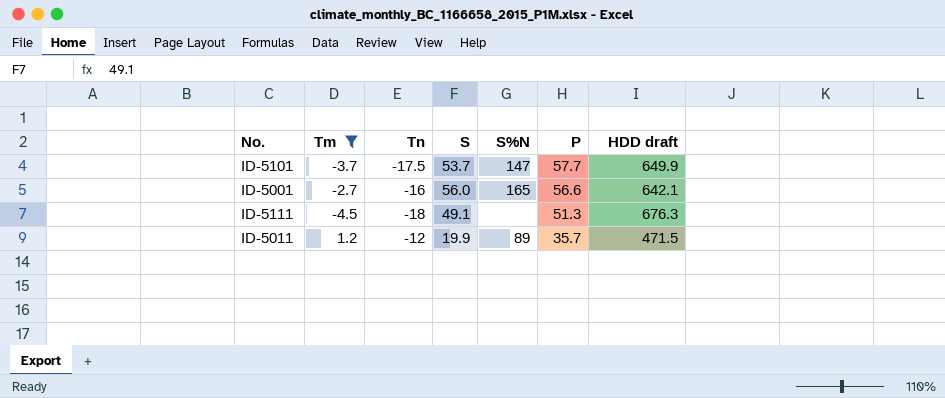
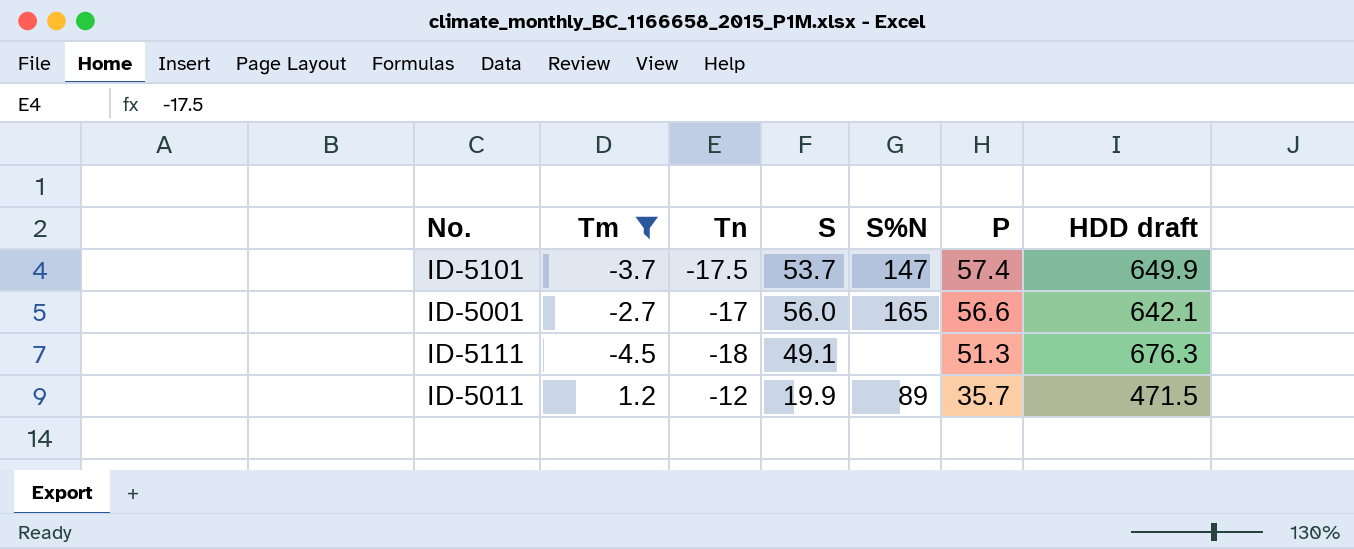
ID-5101 | P: 57.7 -> 57.4
ID-5001 | Tn: -16 -> -17

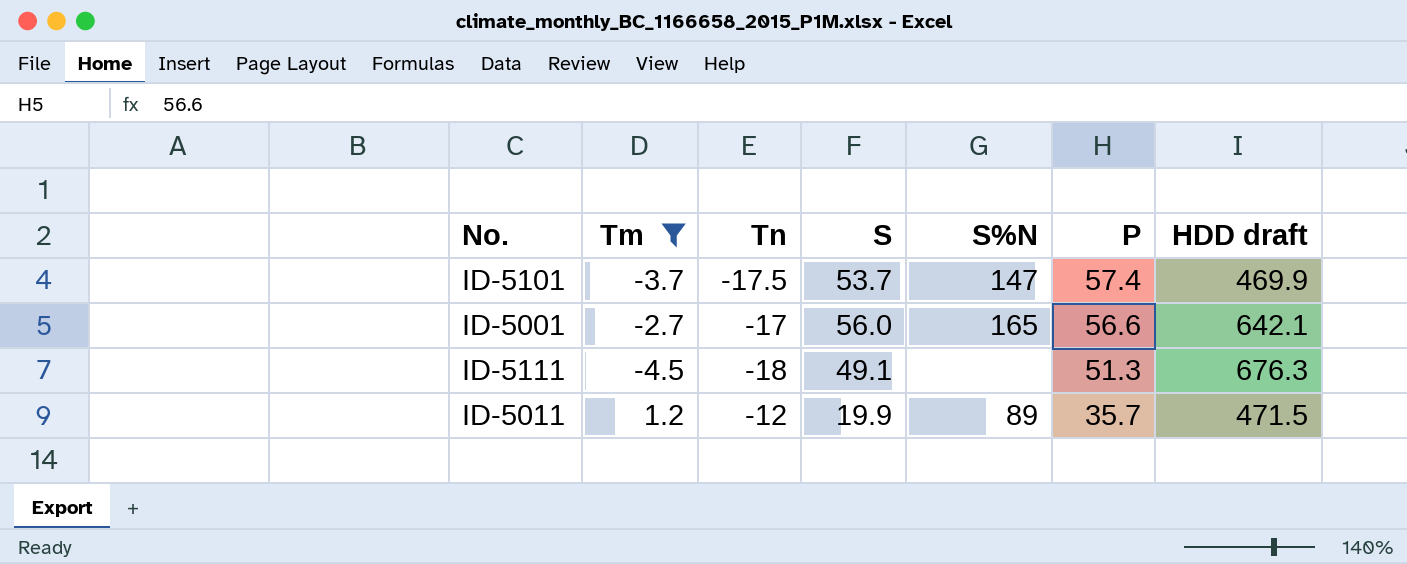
ID-5101 | HDD draft: 649.9 -> 469.9

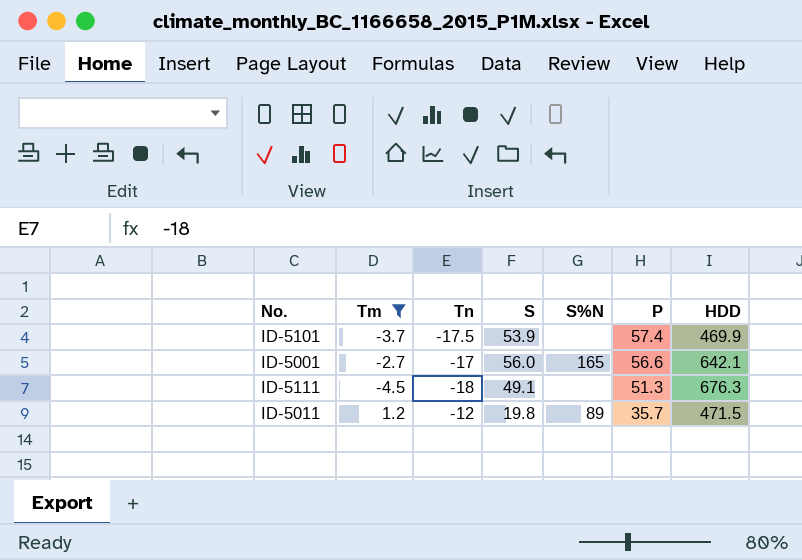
column name: HDD draft -> HDD
ID-5101 | S: 53.7 -> 53.9
ID-5101 | S%N: 147 -> none
ID-5011 | S: 19.9 -> 19.8

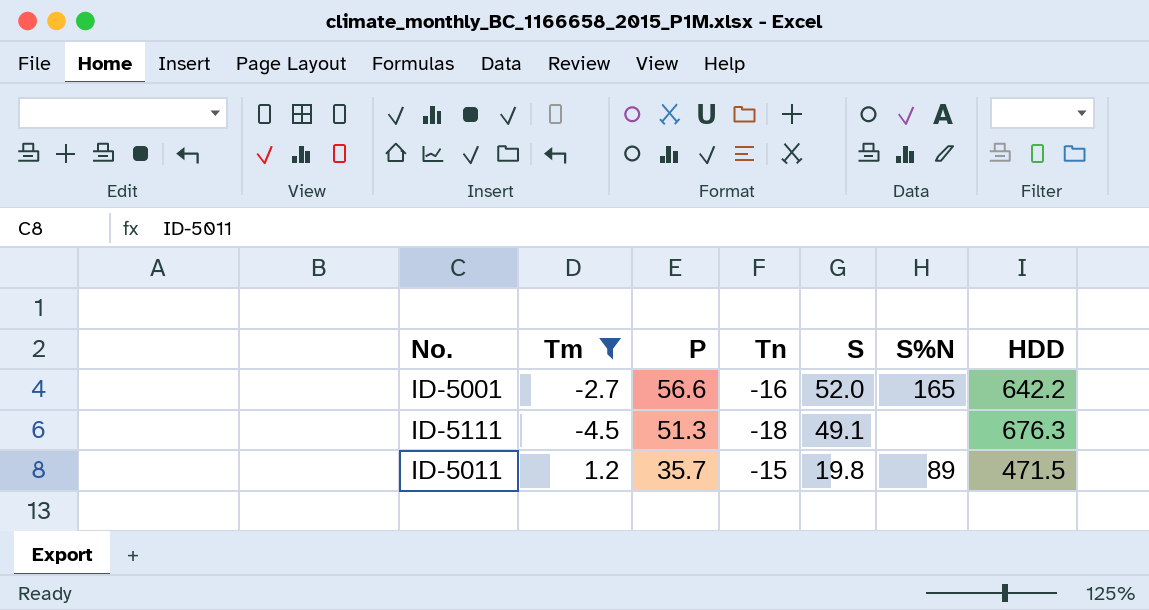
column P | position: 6 -> 3
row ID-5101: -3.7 | -17.5 | 53.9 | none | 57.4 | 469.9 -> none
ID-5001 | Tn: -17 -> -16
ID-5001 | S: 56.0 -> 52.0
ID-5001 | HDD: 642.1 -> 642.2
ID-5011 | Tn: -12 -> -15

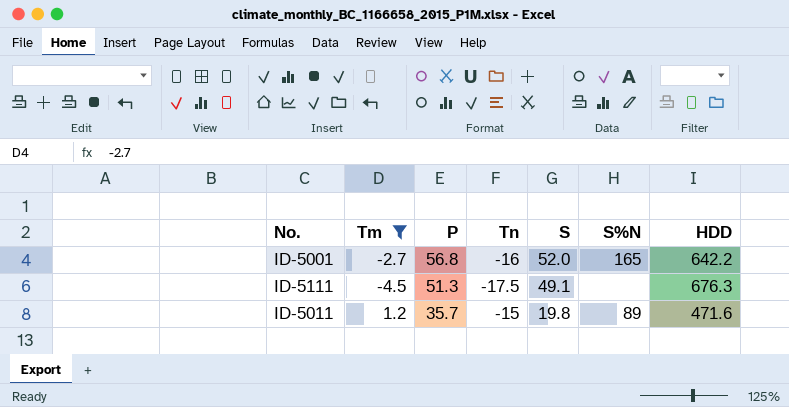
ID-5001 | P: 56.6 -> 56.8
ID-5111 | Tn: -18 -> -17.5
ID-5011 | HDD: 471.5 -> 471.6

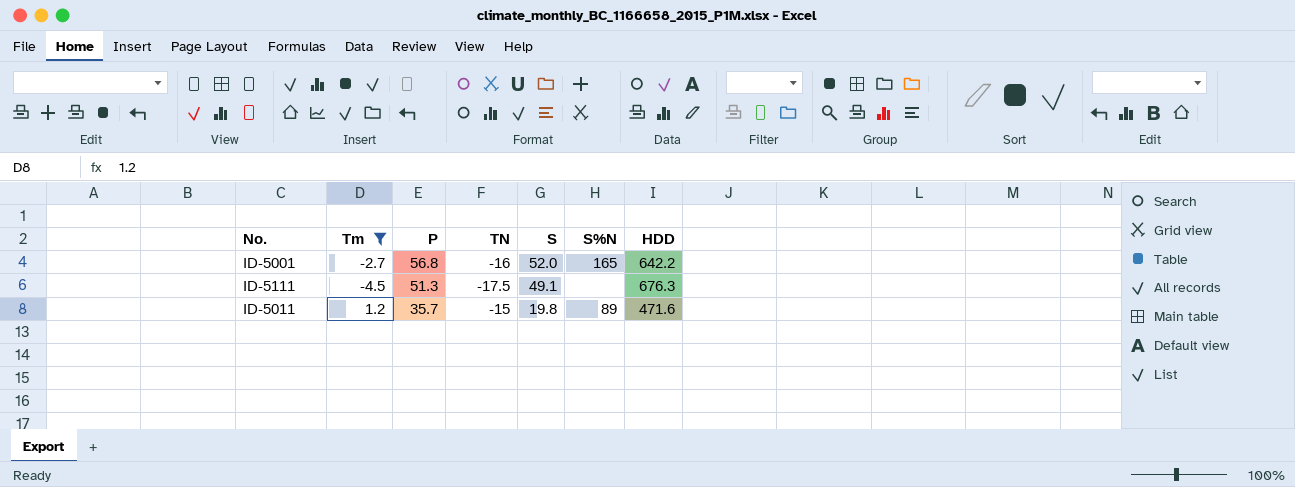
column name: Tn -> TN

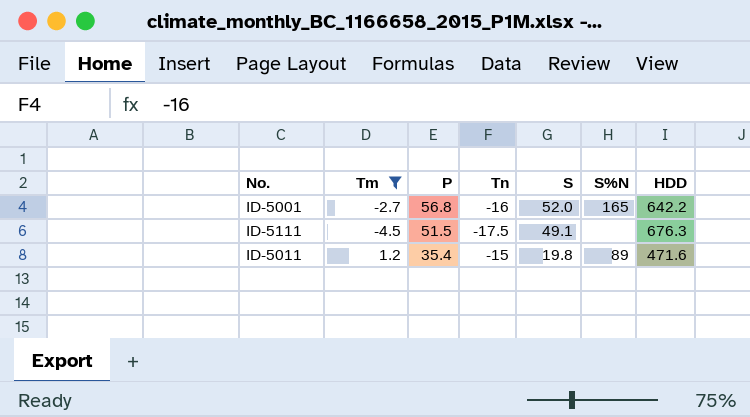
column name: TN -> Tn
ID-5111 | P: 51.3 -> 51.5
ID-5011 | P: 35.7 -> 35.4

